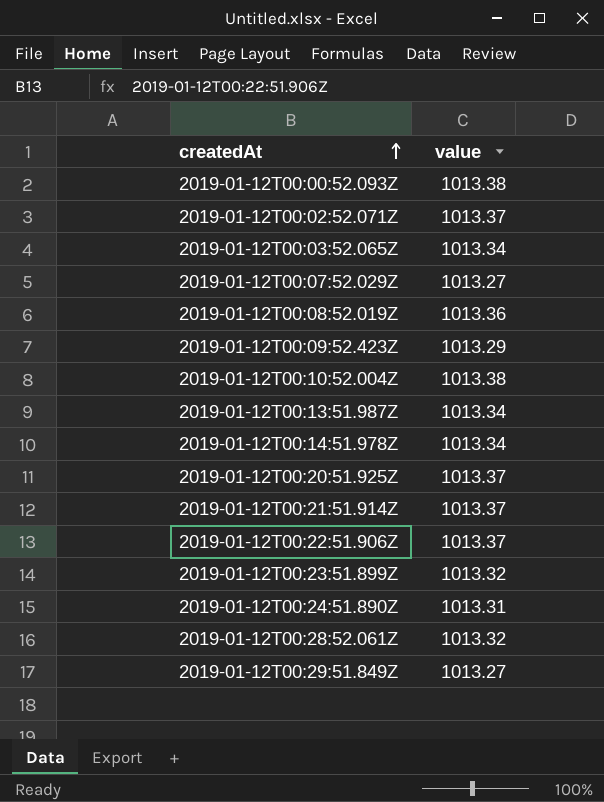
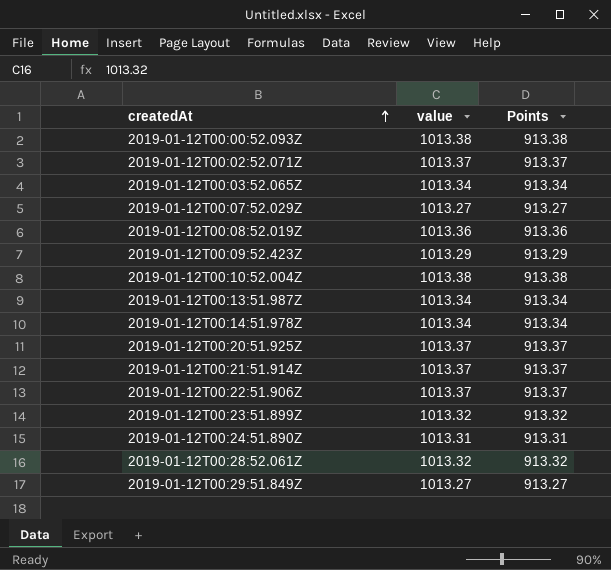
column Points | formula: none -> [value] - 100

